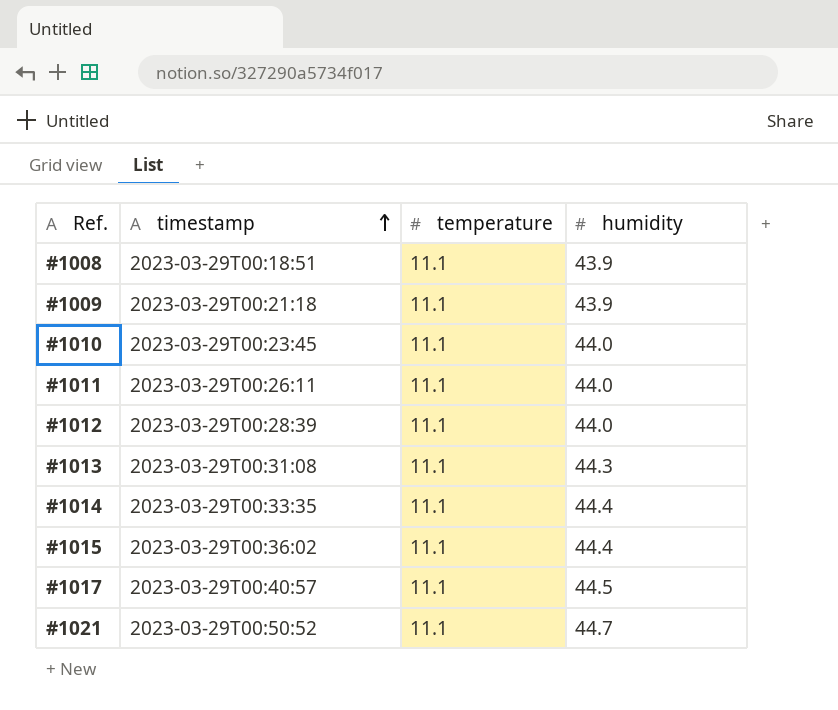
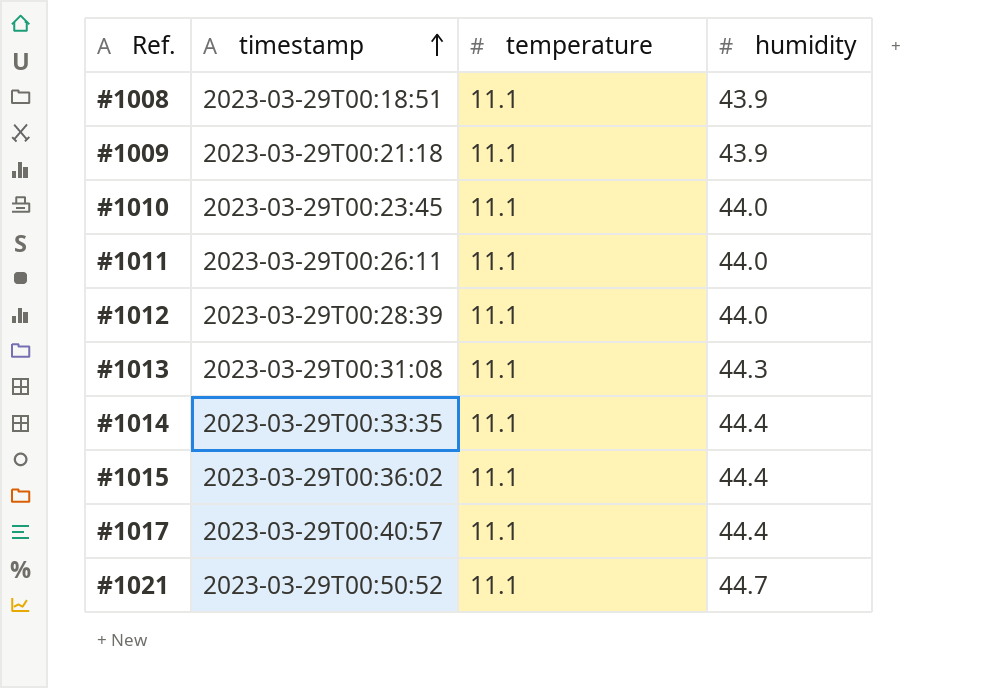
#1017 | humidity: 44.5 -> 44.4

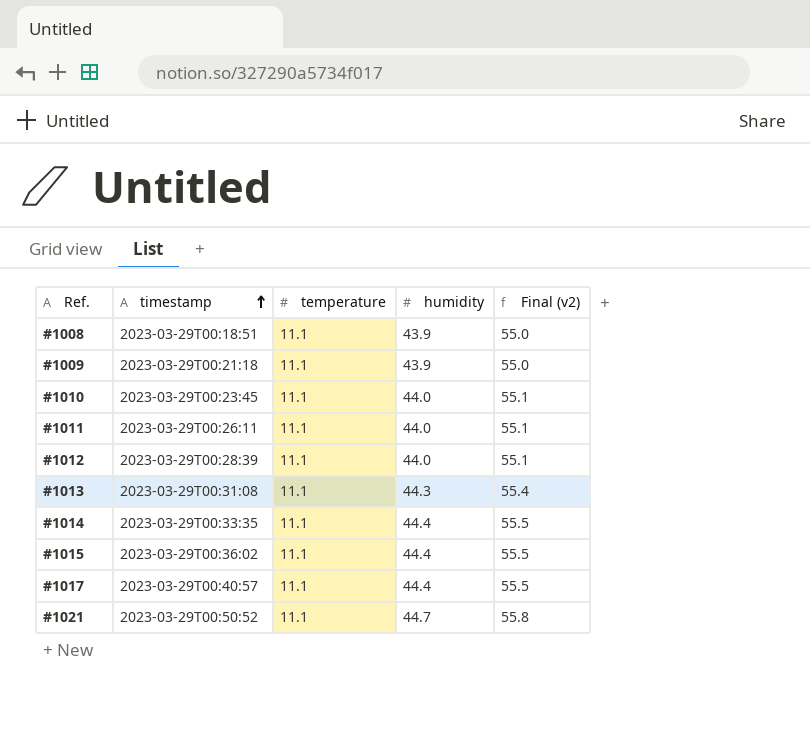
column Final (v2) | formula: none -> [temperature] + [humidity]

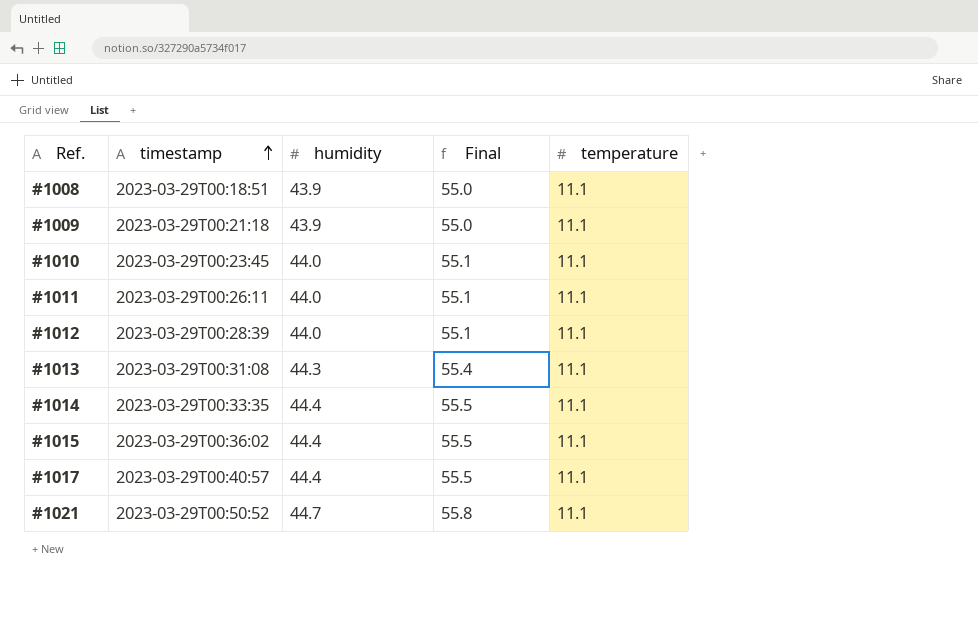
column name: Final (v2) -> Final
column temperature | position: 3 -> 5

